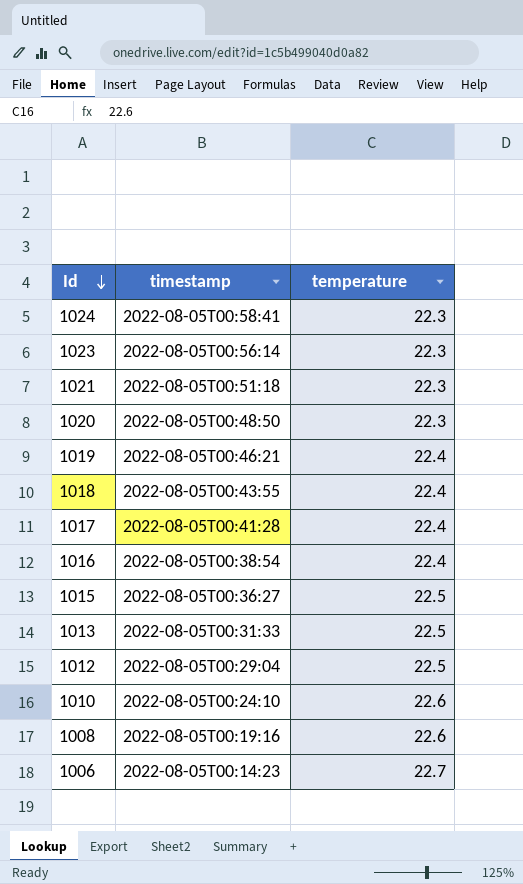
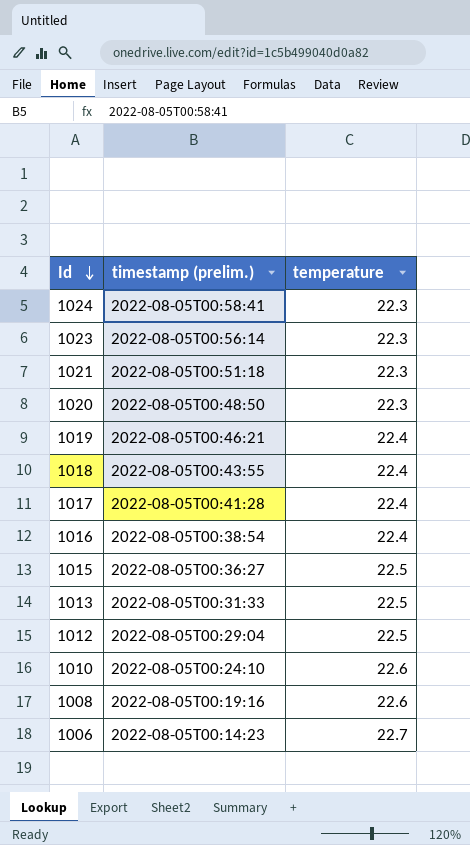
column name: timestamp -> timestamp (prelim.)

